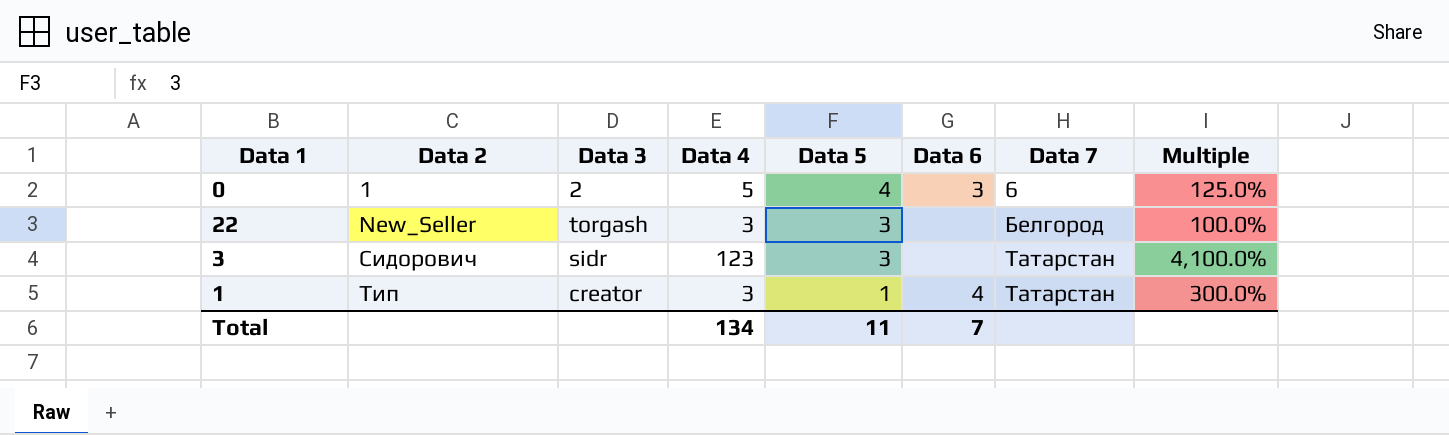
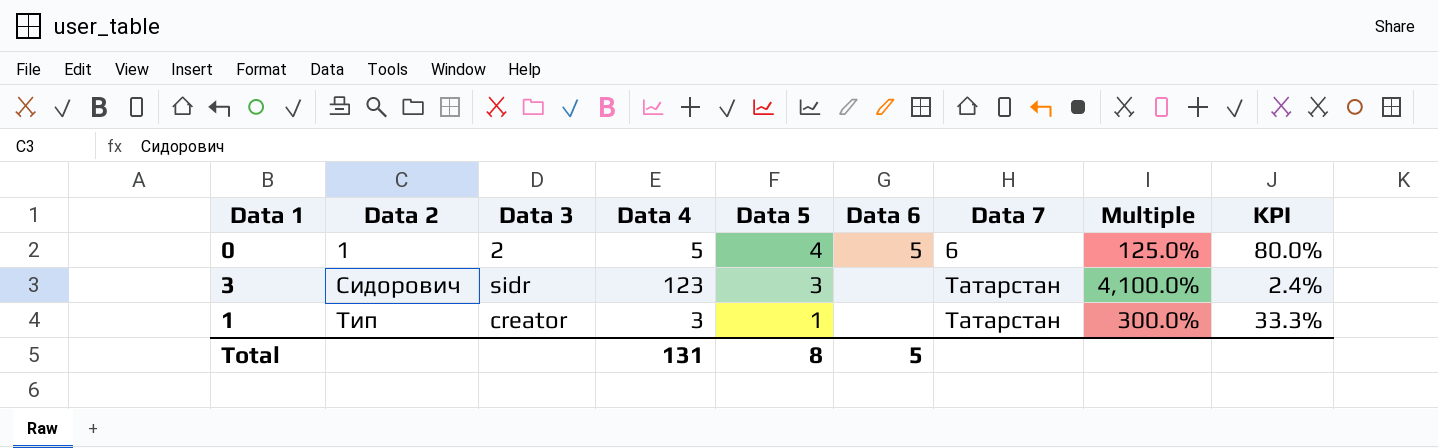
column KPI | formula: none -> [Data 5] / [Data 4]
row 22: New_Seller | torgash | 3 | 3 | none | Белгород | 100.0% -> none
0 | Data 6: 3 -> 5
1 | Data 6: 4 -> none
Total | Data 4: 134 -> 131
Total | Data 5: 11 -> 8
Total | Data 6: 7 -> 5

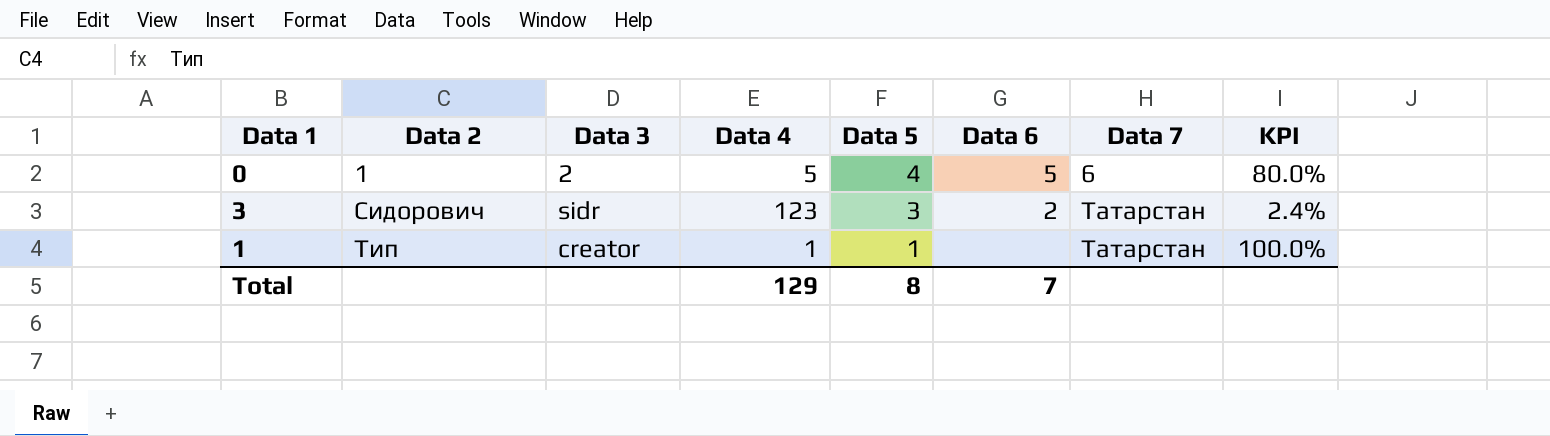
column Multiple | formula: [Data 4] / [Data 5] -> none
3 | Data 6: none -> 2
1 | Data 4: 3 -> 1
1 | KPI: 33.3% -> 100.0%
Total | Data 4: 131 -> 129
Total | Data 6: 5 -> 7

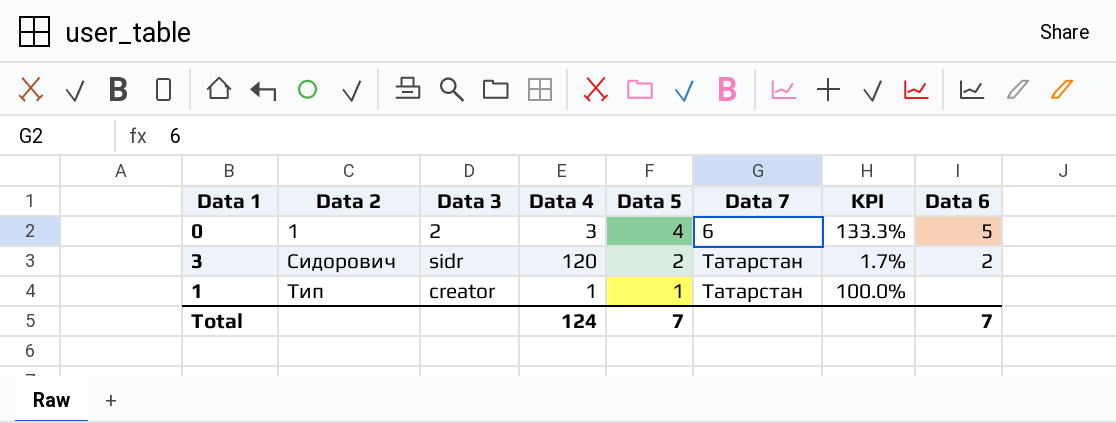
column Data 6 | position: 6 -> 8
0 | Data 4: 5 -> 3
0 | KPI: 80.0% -> 133.3%
3 | Data 4: 123 -> 120
3 | Data 5: 3 -> 2
3 | KPI: 2.4% -> 1.7%
Total | Data 4: 129 -> 124
Total | Data 5: 8 -> 7

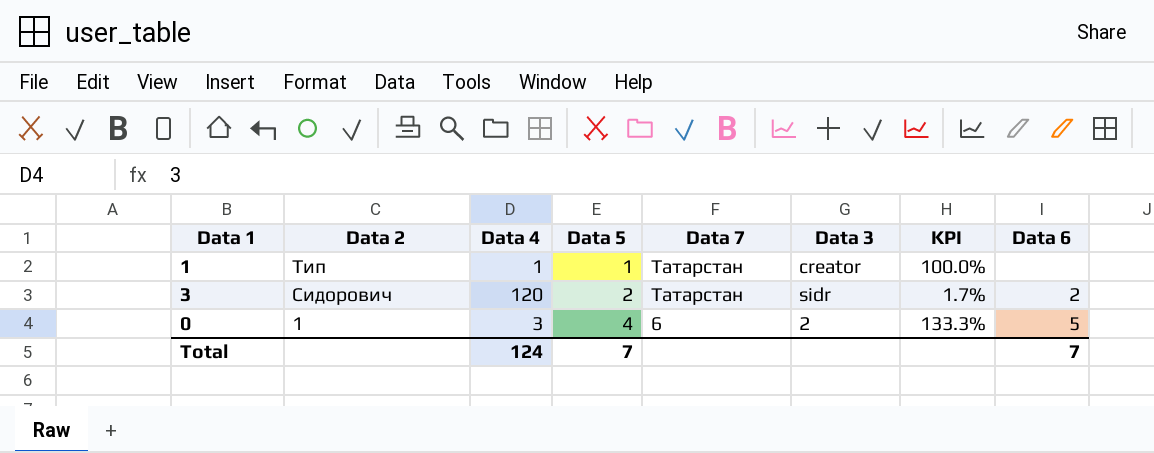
row order: Data 2 ascending -> Data 2 descending
column Data 3 | position: 3 -> 6

